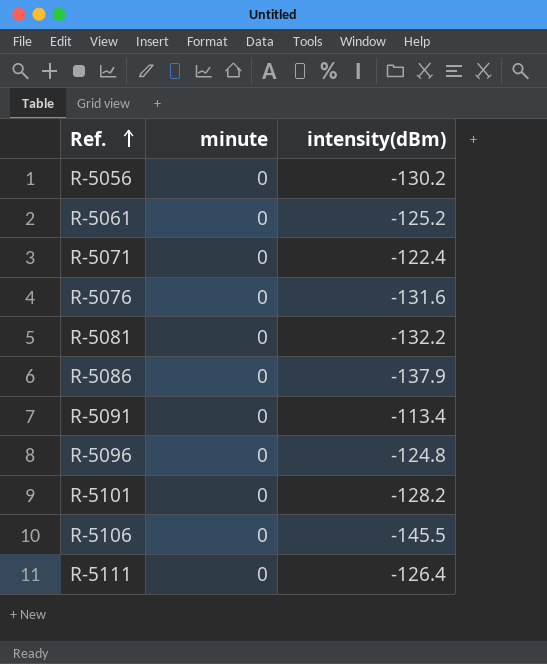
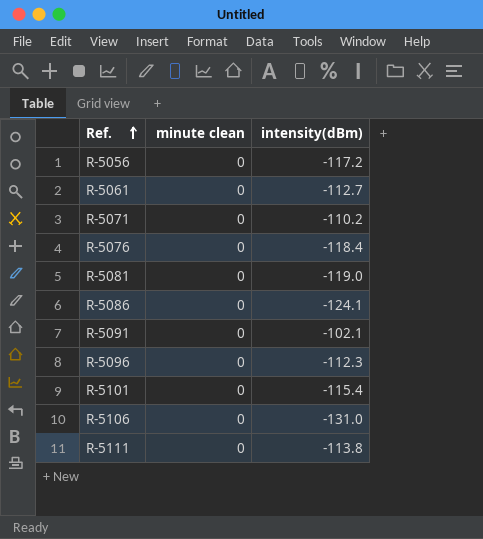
column name: minute -> minute clean
R-5056 | intensity(dBm): -130.2 -> -117.2
R-5061 | intensity(dBm): -125.2 -> -112.7
R-5071 | intensity(dBm): -122.4 -> -110.2
R-5076 | intensity(dBm): -131.6 -> -118.4
R-5081 | intensity(dBm): -132.2 -> -119.0
R-5086 | intensity(dBm): -137.9 -> -124.1
R-5091 | intensity(dBm): -113.4 -> -102.1
R-5096 | intensity(dBm): -124.8 -> -112.3
R-5101 | intensity(dBm): -128.2 -> -115.4
R-5106 | intensity(dBm): -145.5 -> -131.0
R-5111 | intensity(dBm): -126.4 -> -113.8

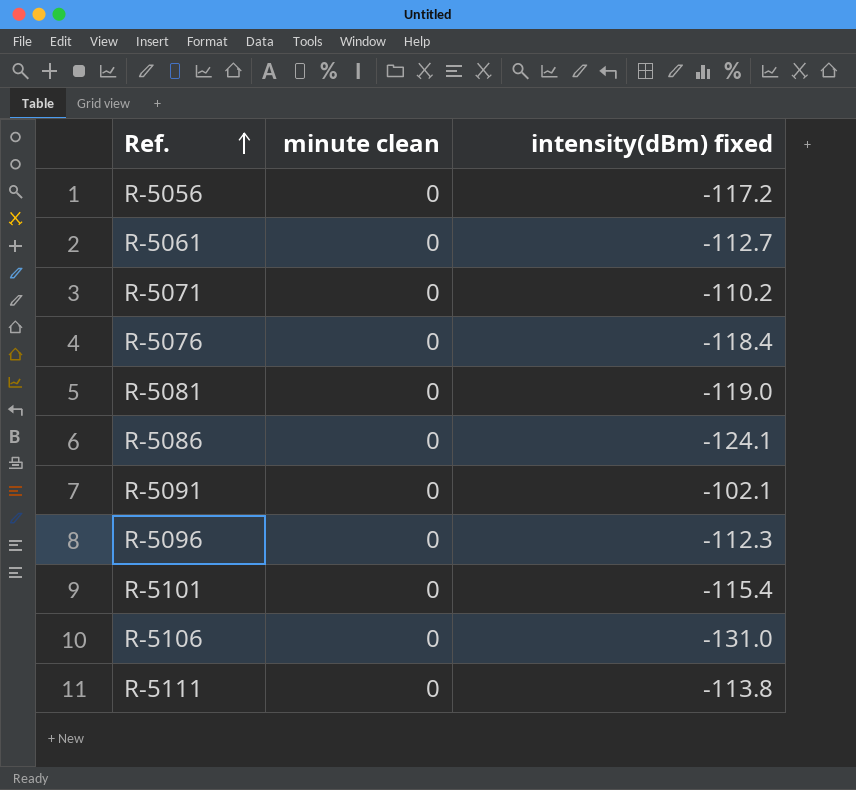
column name: intensity(dBm) -> intensity(dBm) fixed

